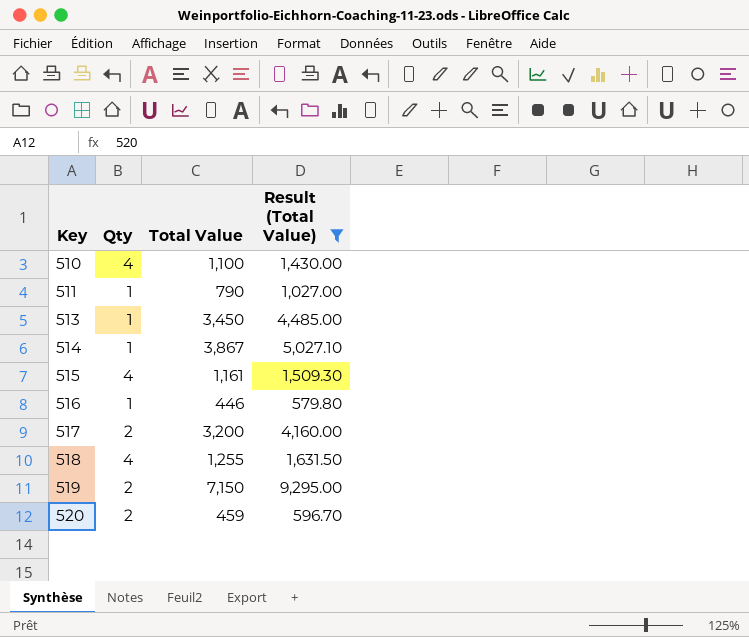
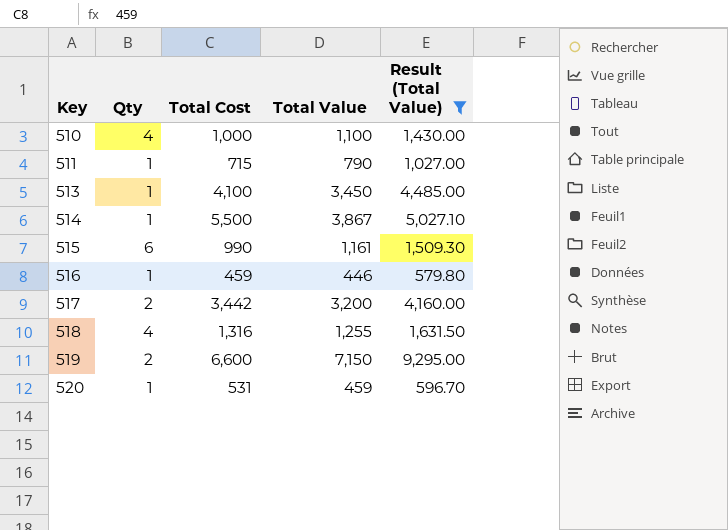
column Total Cost | position: none -> 3
515 | Qty: 4 -> 6
520 | Qty: 2 -> 1

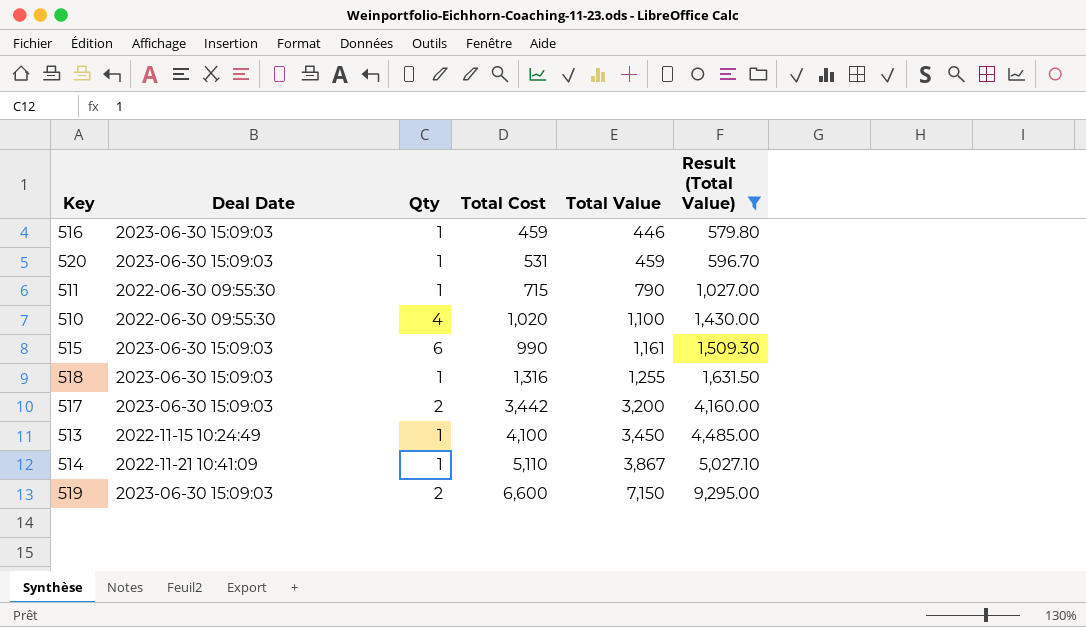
row order: Key ascending -> Total Value ascending
column Deal Date | position: none -> 2
510 | Total Cost: 1,000 -> 1,020
518 | Qty: 4 -> 1
514 | Total Cost: 5,500 -> 5,110

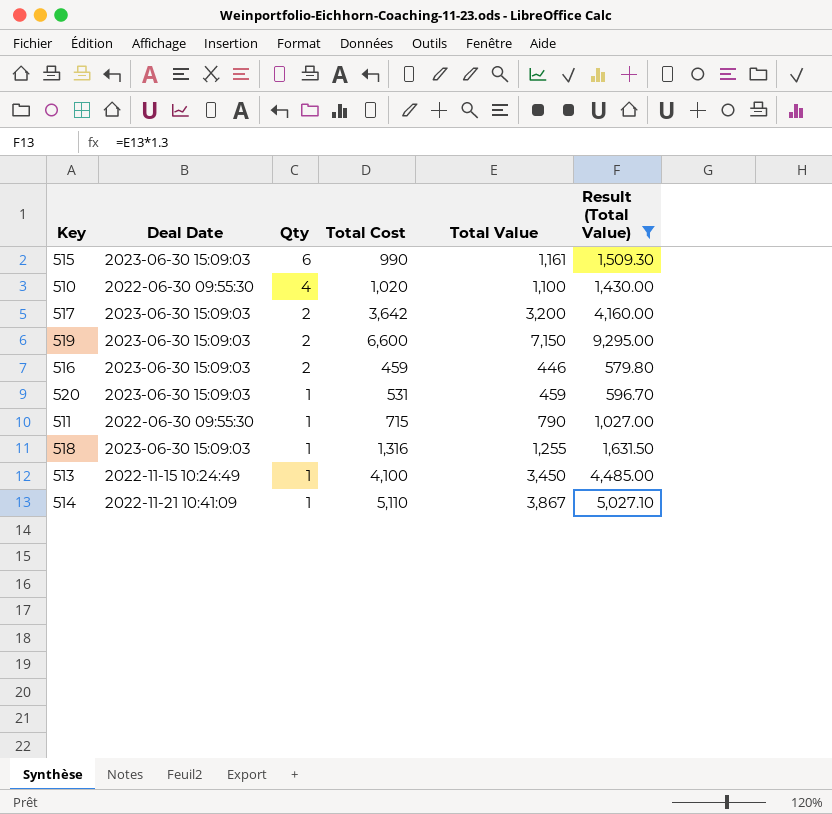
row order: Total Value ascending -> Qty descending
517 | Total Cost: 3,442 -> 3,642
516 | Qty: 1 -> 2

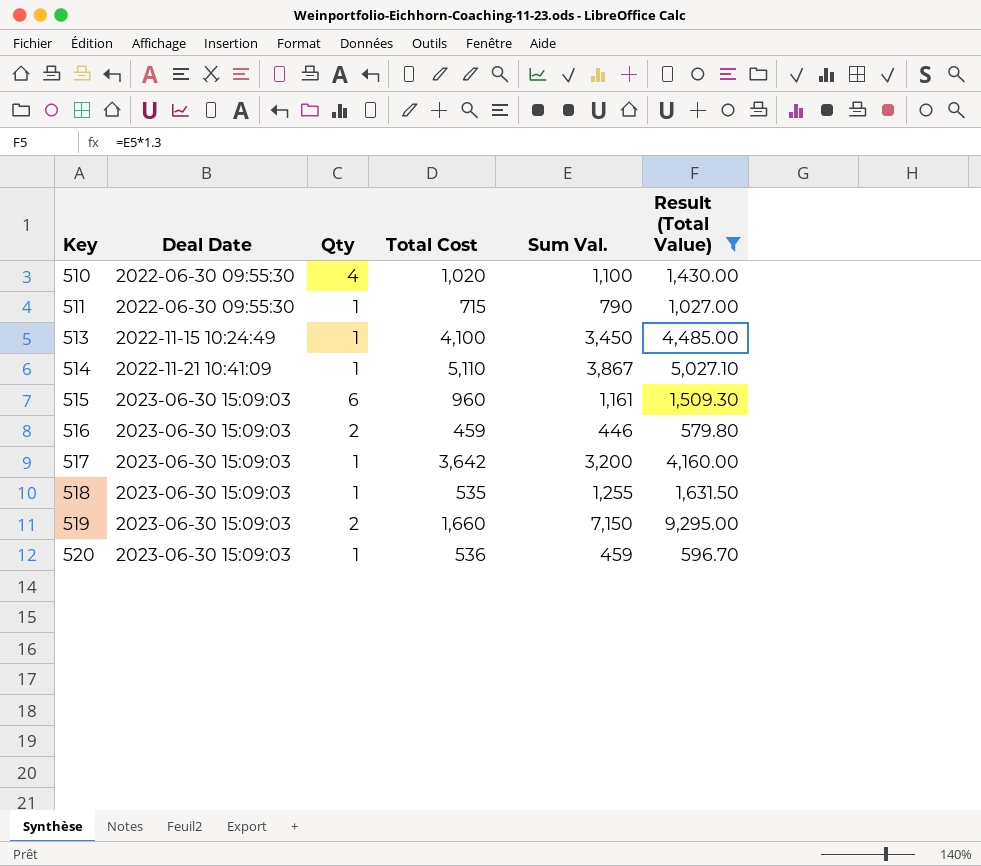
row order: Qty descending -> Key ascending
column name: Total Value -> Sum Val.
515 | Total Cost: 990 -> 960
517 | Qty: 2 -> 1
518 | Total Cost: 1,316 -> 535
519 | Total Cost: 6,600 -> 1,660
520 | Total Cost: 531 -> 536

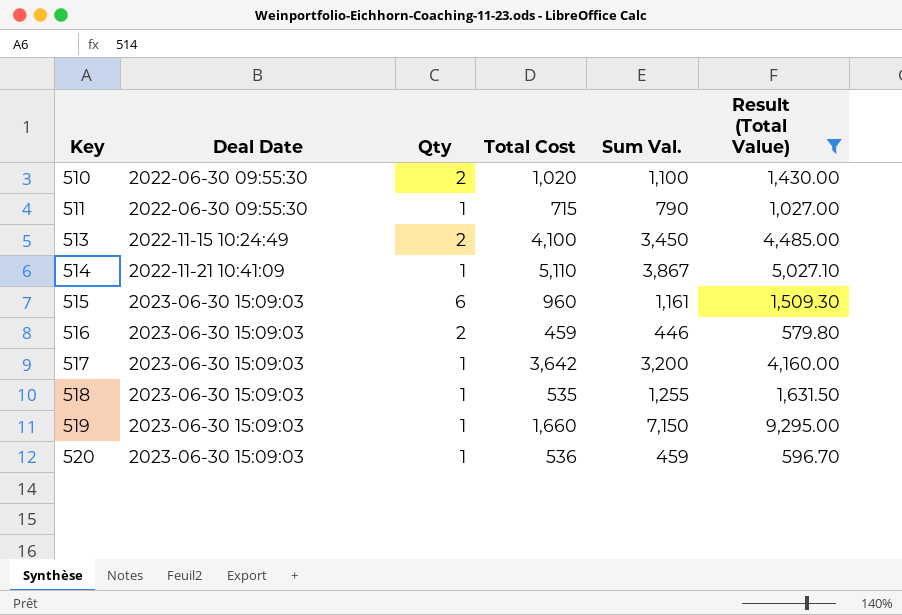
510 | Qty: 4 -> 2
513 | Qty: 1 -> 2
519 | Qty: 2 -> 1

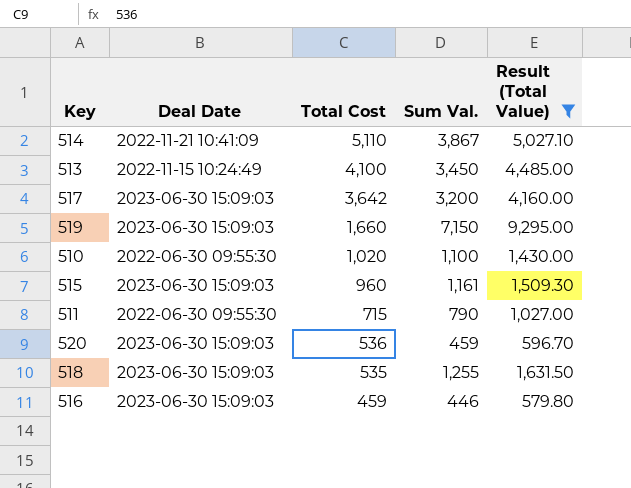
row order: Key ascending -> Total Cost descending
column Qty | position: 3 -> none

